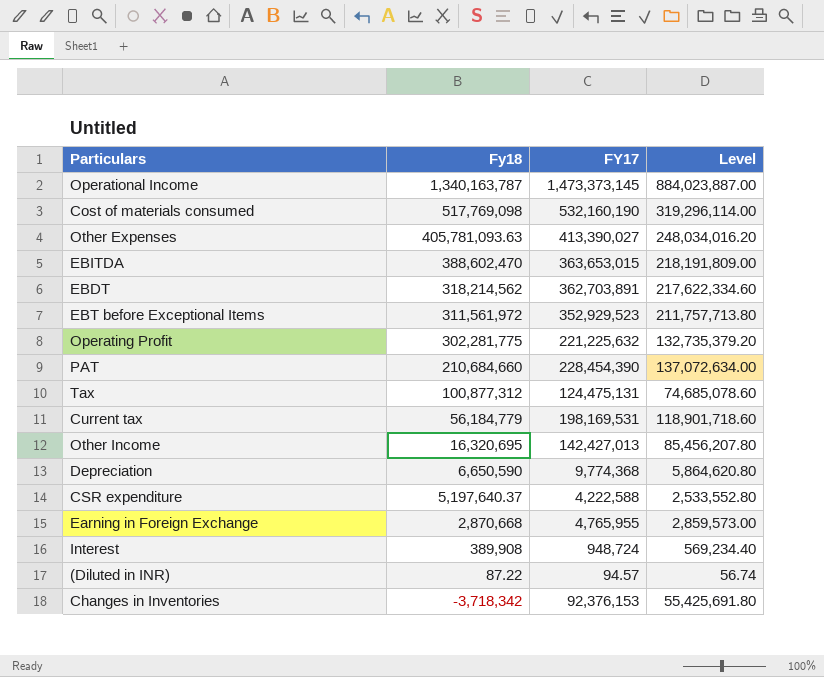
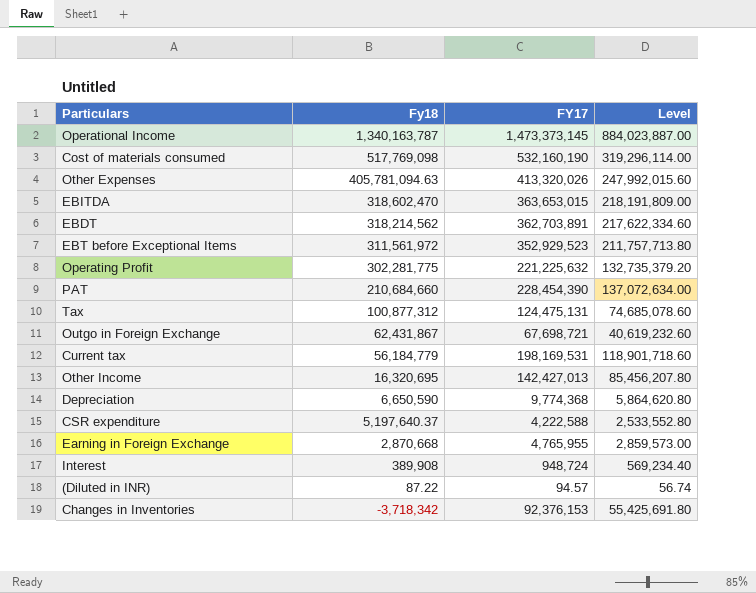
Other Expenses | Fy18: 405,781,093.63 -> 405,781,094.63
Other Expenses | FY17: 413,390,027 -> 413,320,026
Other Expenses | Level: 248,034,016.20 -> 247,992,015.60
EBITDA | Fy18: 388,602,470 -> 318,602,470
row Outgo in Foreign Exchange: none -> 62,431,867 | 67,698,721 | 40,619,232.60

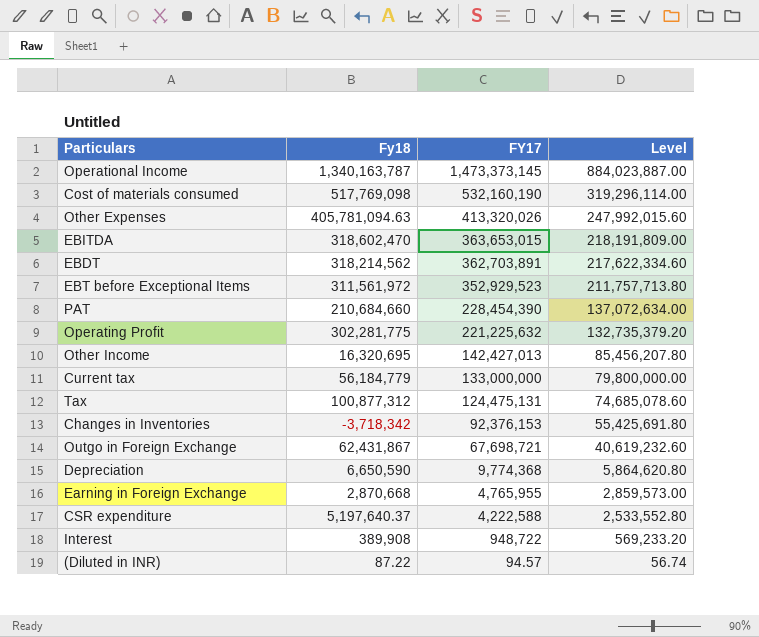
row order: Fy18 descending -> FY17 descending
Current tax | FY17: 198,169,531 -> 133,000,000
Current tax | Level: 118,901,718.60 -> 79,800,000.00
Interest | FY17: 948,724 -> 948,722
Interest | Level: 569,234.40 -> 569,233.20

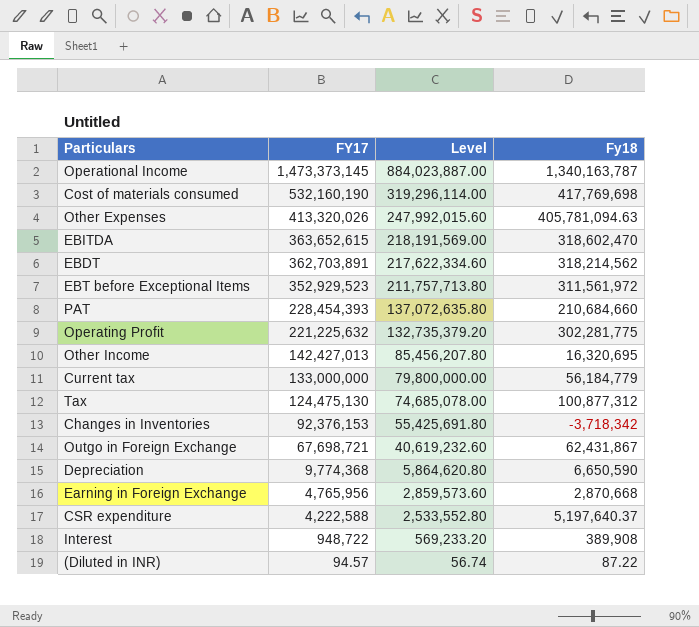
column Fy18 | position: 2 -> 4
Cost of materials consumed | Fy18: 517,769,098 -> 417,769,698
EBITDA | FY17: 363,653,015 -> 363,652,615
EBITDA | Level: 218,191,809.00 -> 218,191,569.00
PAT | FY17: 228,454,390 -> 228,454,393
PAT | Level: 137,072,634.00 -> 137,072,635.80
Tax | FY17: 124,475,131 -> 124,475,130
Tax | Level: 74,685,078.60 -> 74,685,078.00
Earning in Foreign Exchange | FY17: 4,765,955 -> 4,765,956
Earning in Foreign Exchange | Level: 2,859,573.00 -> 2,859,573.60

